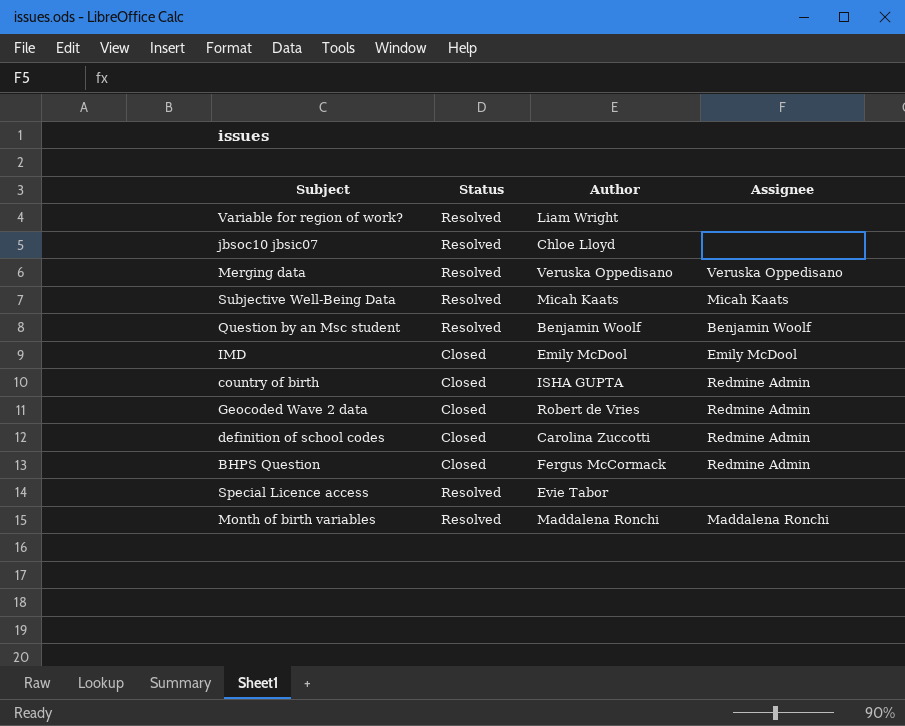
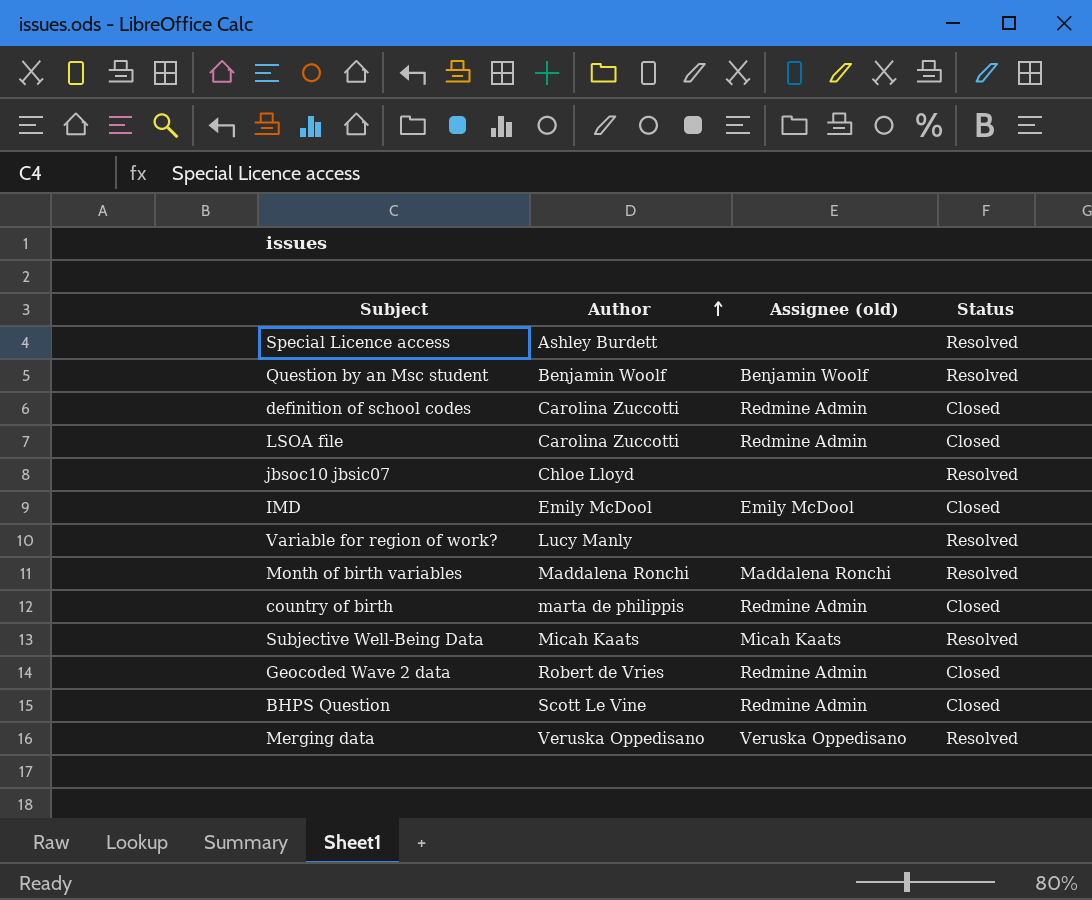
row order: none -> Author ascending
column name: Assignee -> Assignee (old)
column Status | position: 2 -> 4
Special Licence access | Author: Evie Tabor -> Ashley Burdett
row LSOA file: none -> Carolina Zuccotti | Redmine Admin | Closed
Variable for region of work? | Author: Liam Wright -> Lucy Manly
country of birth | Author: ISHA GUPTA -> marta de philippis
BHPS Question | Author: Fergus McCormack -> Scott Le Vine

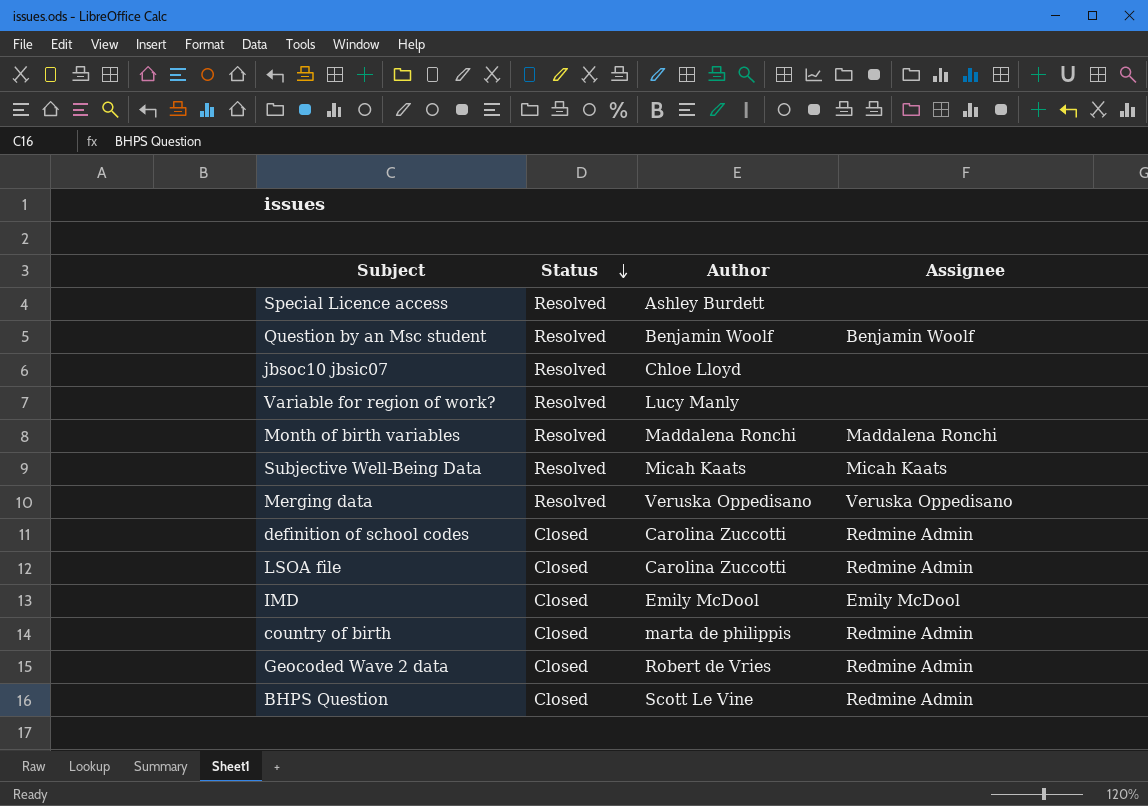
row order: Author ascending -> Status descending
column Status | position: 4 -> 2
column name: Assignee (old) -> Assignee

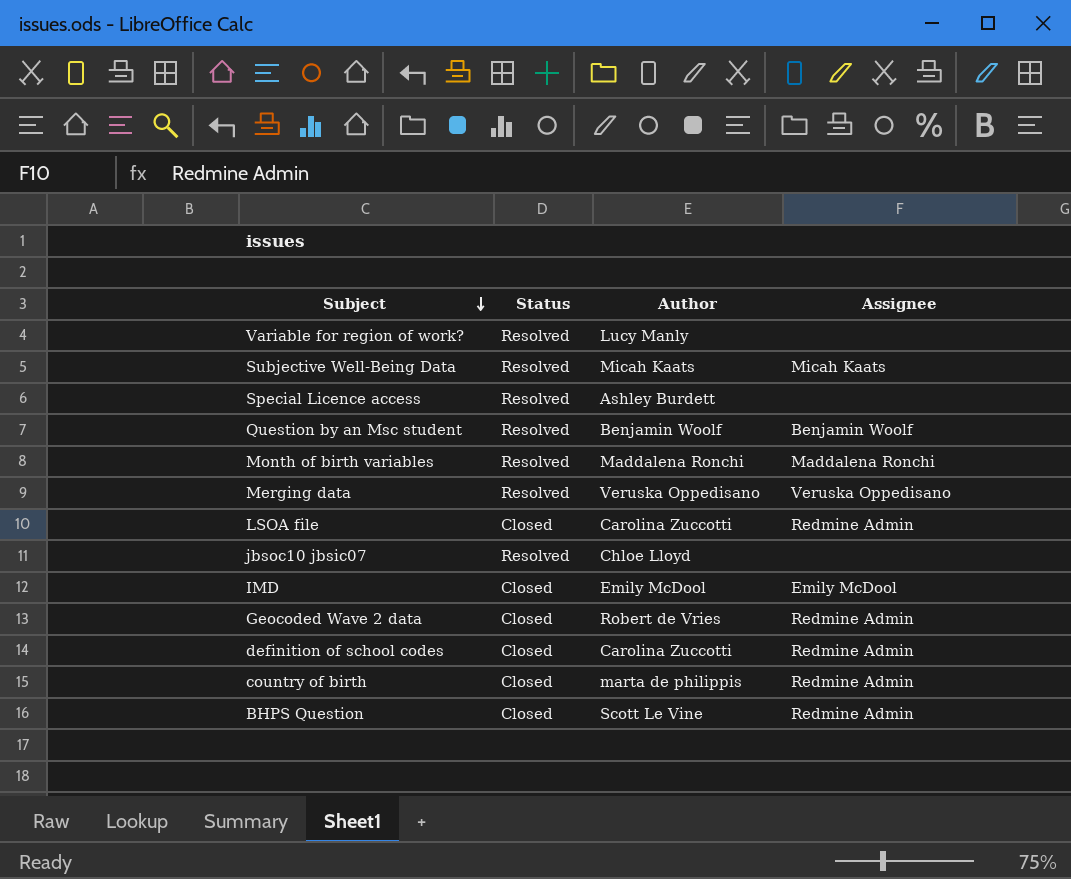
row order: Status descending -> Subject descending

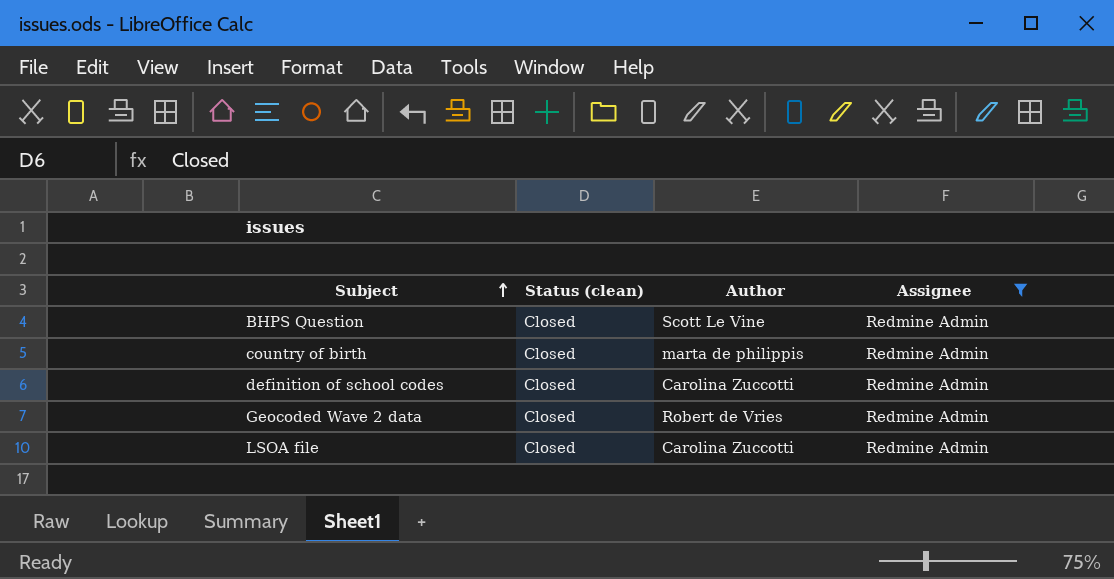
filter: none -> Assignee = Redmine Admin
row order: Subject descending -> Subject ascending
column name: Status -> Status (clean)

